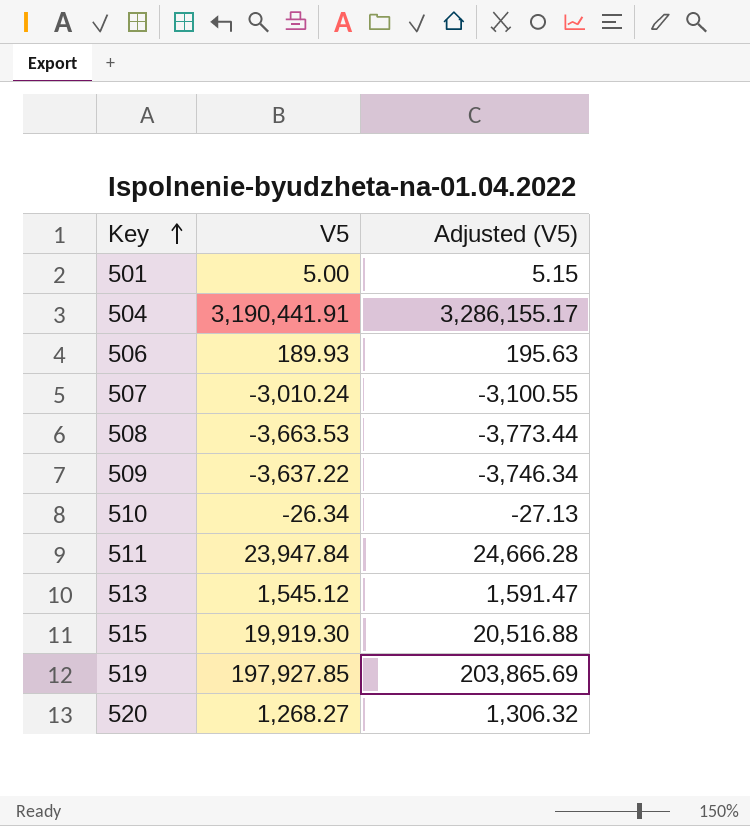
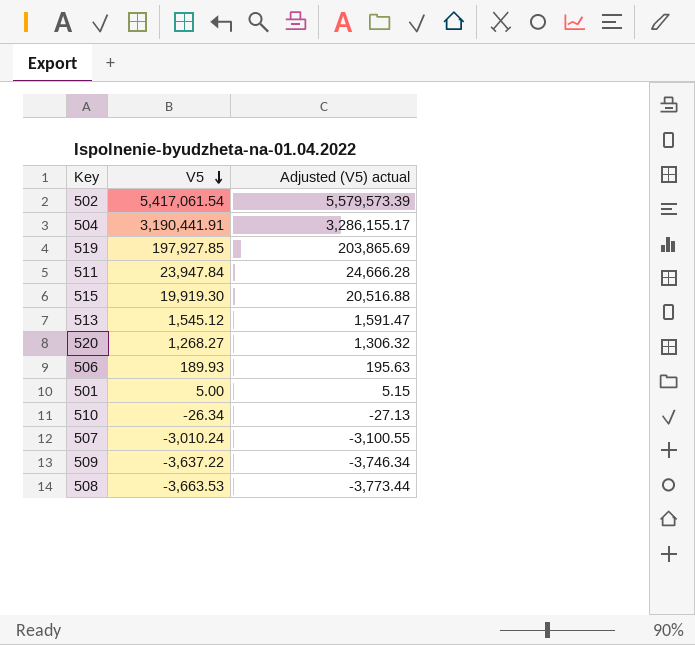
row order: Key ascending -> V5 descending
column name: Adjusted (V5) -> Adjusted (V5) actual
row 502: none -> 5,417,061.54 | 5,579,573.39

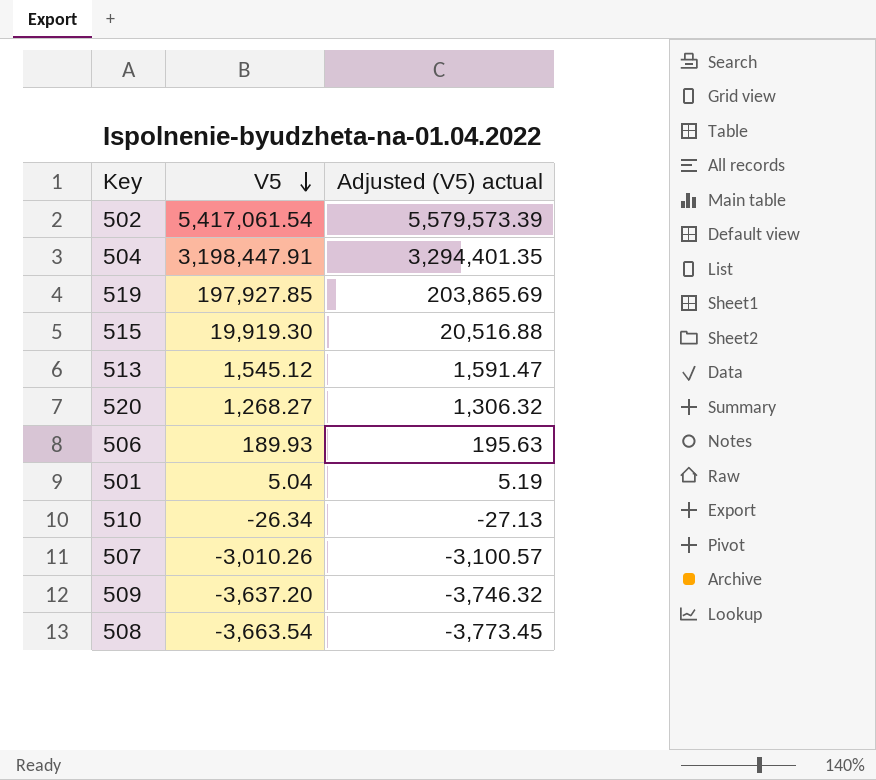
row 511: 23,947.84 | 24,666.28 -> none
504 | V5: 3,190,441.91 -> 3,198,447.91
504 | Adjusted (V5) actual: 3,286,155.17 -> 3,294,401.35
501 | V5: 5.00 -> 5.04
501 | Adjusted (V5) actual: 5.15 -> 5.19
507 | V5: -3,010.24 -> -3,010.26
507 | Adjusted (V5) actual: -3,100.55 -> -3,100.57
509 | V5: -3,637.22 -> -3,637.20
509 | Adjusted (V5) actual: -3,746.34 -> -3,746.32
508 | V5: -3,663.53 -> -3,663.54
508 | Adjusted (V5) actual: -3,773.44 -> -3,773.45

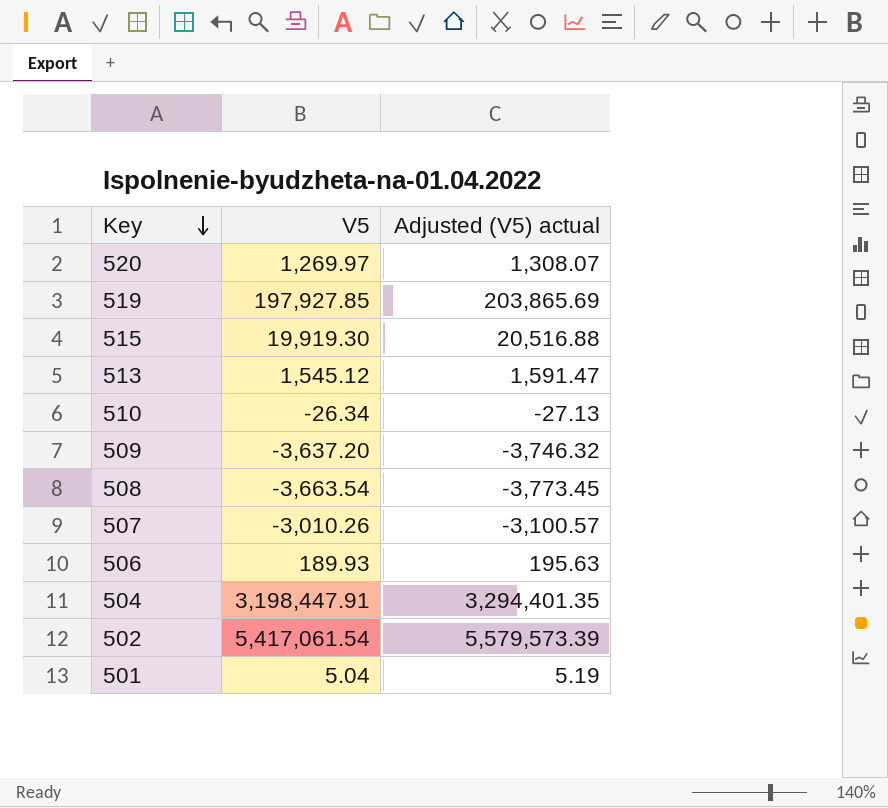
row order: V5 descending -> Key descending
520 | V5: 1,268.27 -> 1,269.97
520 | Adjusted (V5) actual: 1,306.32 -> 1,308.07

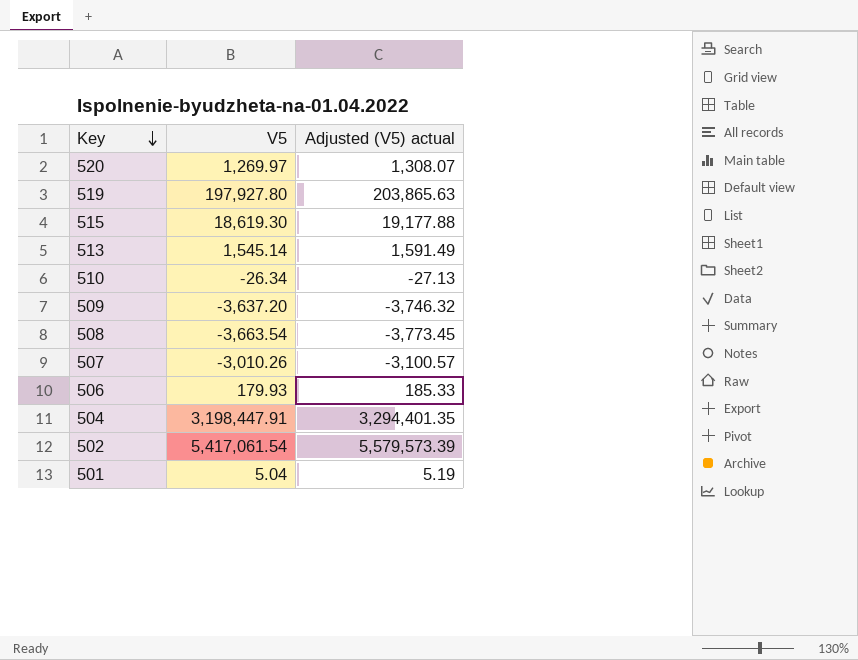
519 | V5: 197,927.85 -> 197,927.80
519 | Adjusted (V5) actual: 203,865.69 -> 203,865.63
515 | V5: 19,919.30 -> 18,619.30
515 | Adjusted (V5) actual: 20,516.88 -> 19,177.88
513 | V5: 1,545.12 -> 1,545.14
513 | Adjusted (V5) actual: 1,591.47 -> 1,591.49
506 | V5: 189.93 -> 179.93
506 | Adjusted (V5) actual: 195.63 -> 185.33

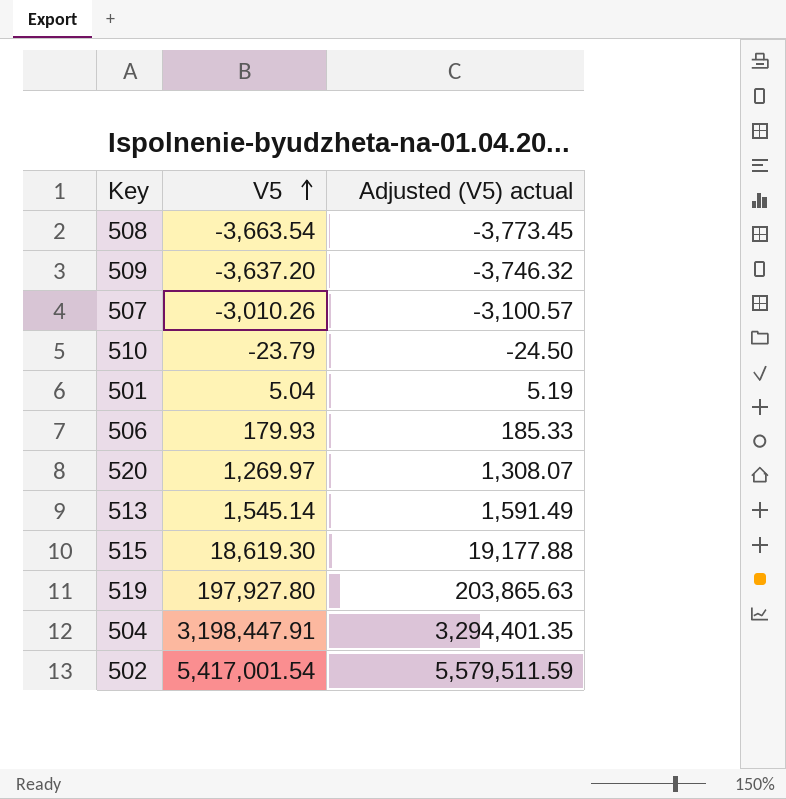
row order: Key descending -> V5 ascending
510 | V5: -26.34 -> -23.79
510 | Adjusted (V5) actual: -27.13 -> -24.50
502 | V5: 5,417,061.54 -> 5,417,001.54
502 | Adjusted (V5) actual: 5,579,573.39 -> 5,579,511.59

